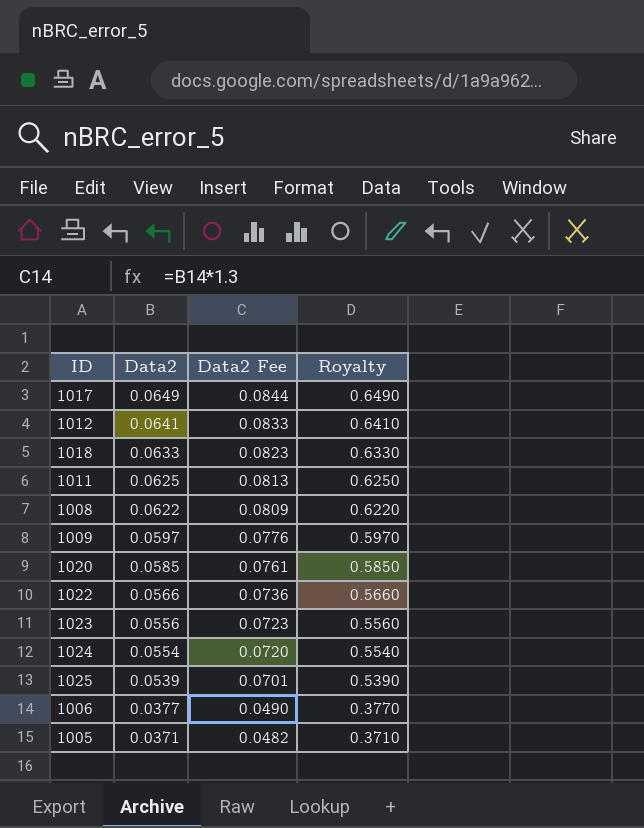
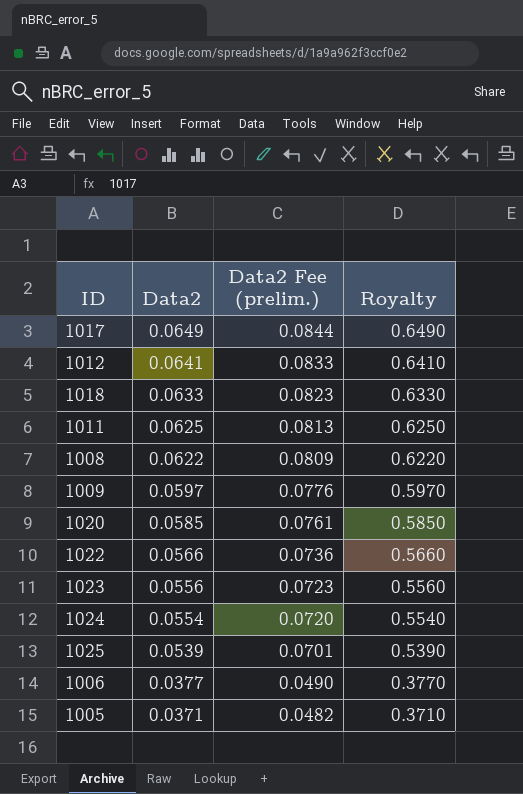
column name: Data2 Fee -> Data2 Fee (prelim.)

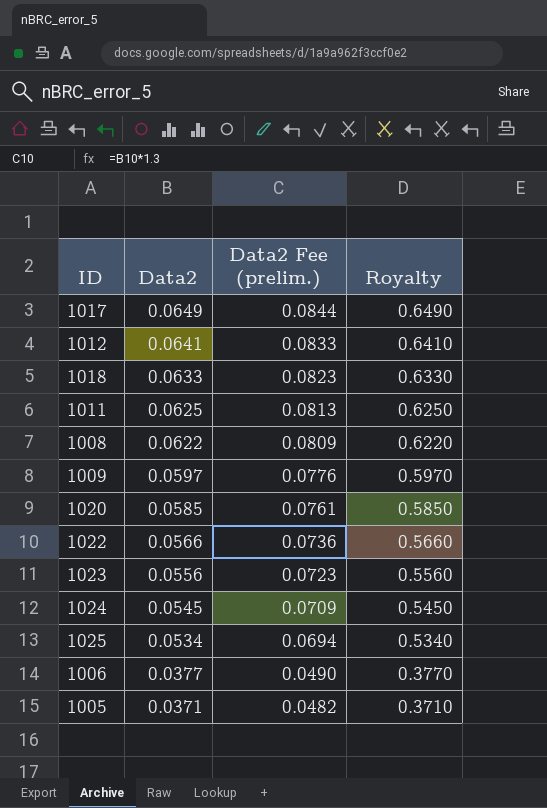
1024 | Data2: 0.0554 -> 0.0545
1024 | Data2 Fee (prelim.): 0.0720 -> 0.0709
1024 | Royalty: 0.5540 -> 0.5450
1025 | Data2: 0.0539 -> 0.0534
1025 | Data2 Fee (prelim.): 0.0701 -> 0.0694
1025 | Royalty: 0.5390 -> 0.5340

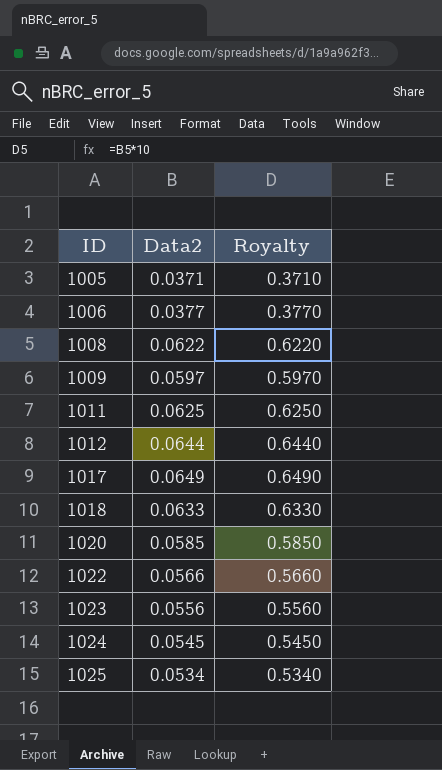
row order: Data2 descending -> ID ascending
column Data2 Fee (prelim.) | formula: [Data2] * 1.3 -> none
1012 | Data2: 0.0641 -> 0.0644
1012 | Royalty: 0.6410 -> 0.6440

